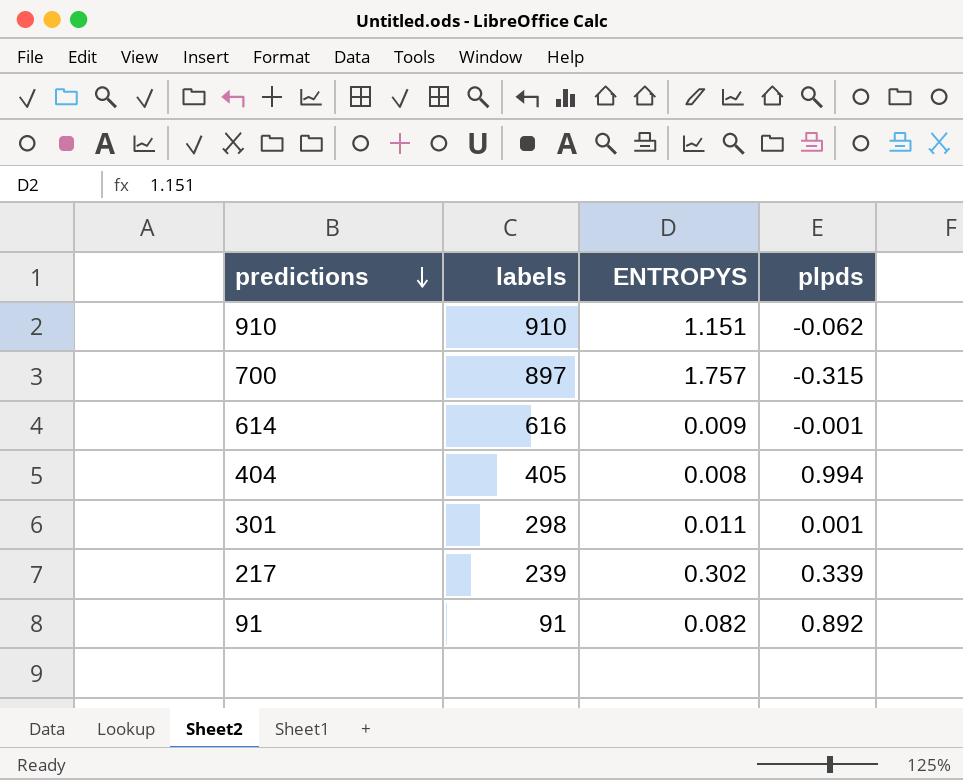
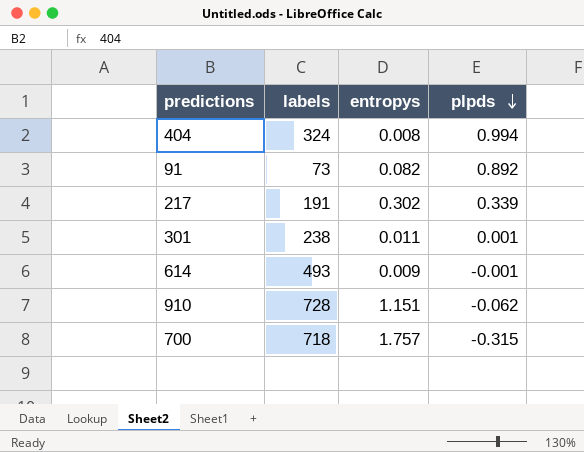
row order: predictions descending -> plpds descending
column name: ENTROPYS -> entropys
404 | labels: 405 -> 324
91 | labels: 91 -> 73
217 | labels: 239 -> 191
301 | labels: 298 -> 238
614 | labels: 616 -> 493
910 | labels: 910 -> 728
700 | labels: 897 -> 718

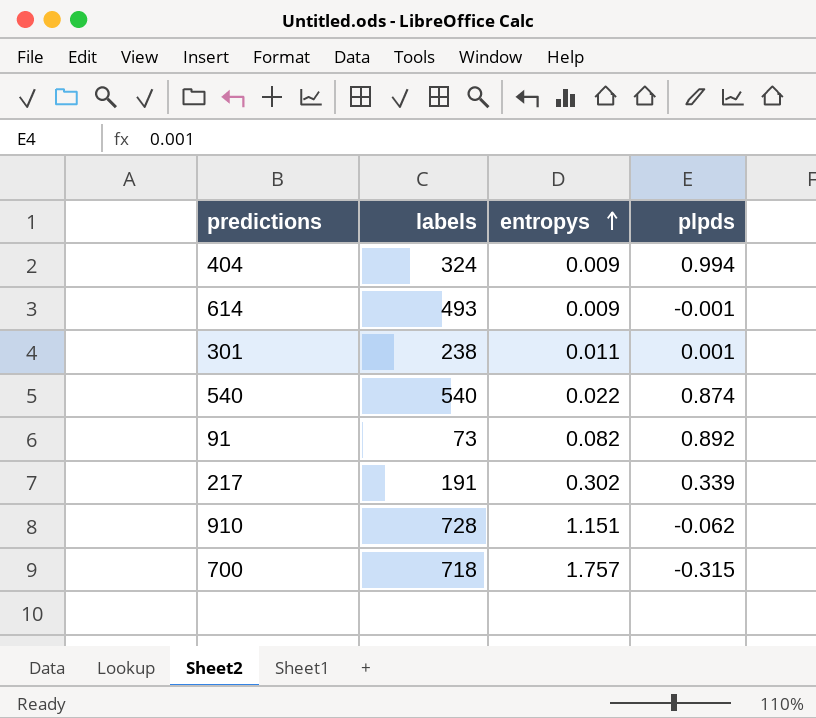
row order: plpds descending -> entropys ascending
404 | entropys: 0.008 -> 0.009
row 540: none -> 540 | 0.022 | 0.874

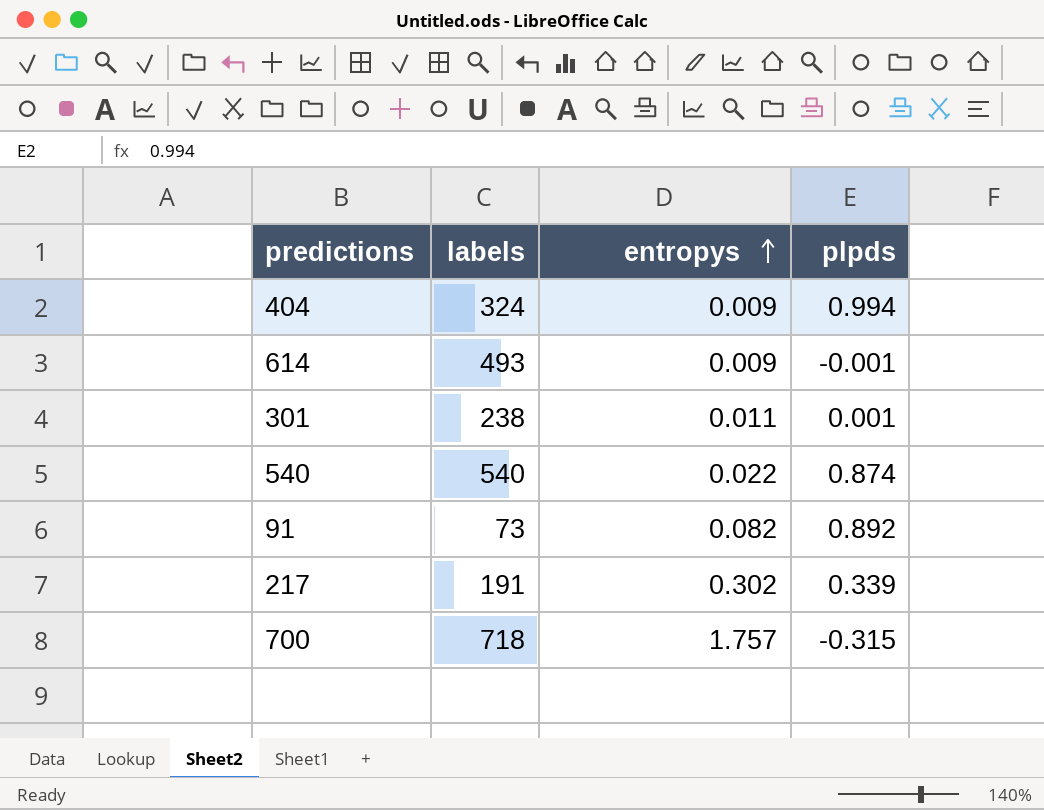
row 910: 728 | 1.151 | -0.062 -> none

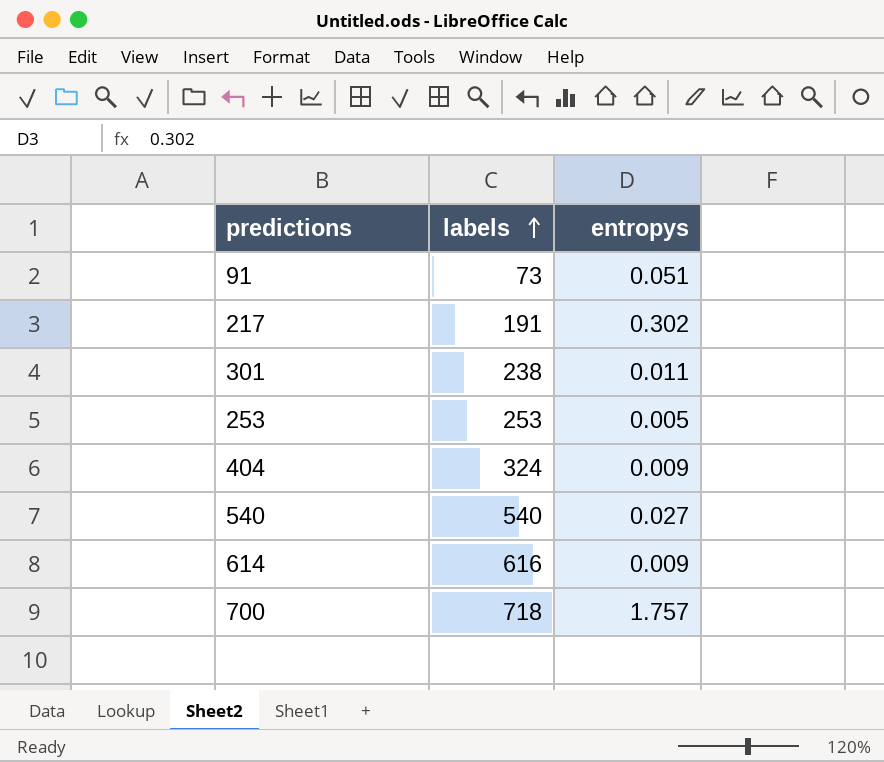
row order: entropys ascending -> labels ascending
column plpds | position: 4 -> none
91 | entropys: 0.082 -> 0.051
row 253: none -> 253 | 0.005
540 | entropys: 0.022 -> 0.027
614 | labels: 493 -> 616

